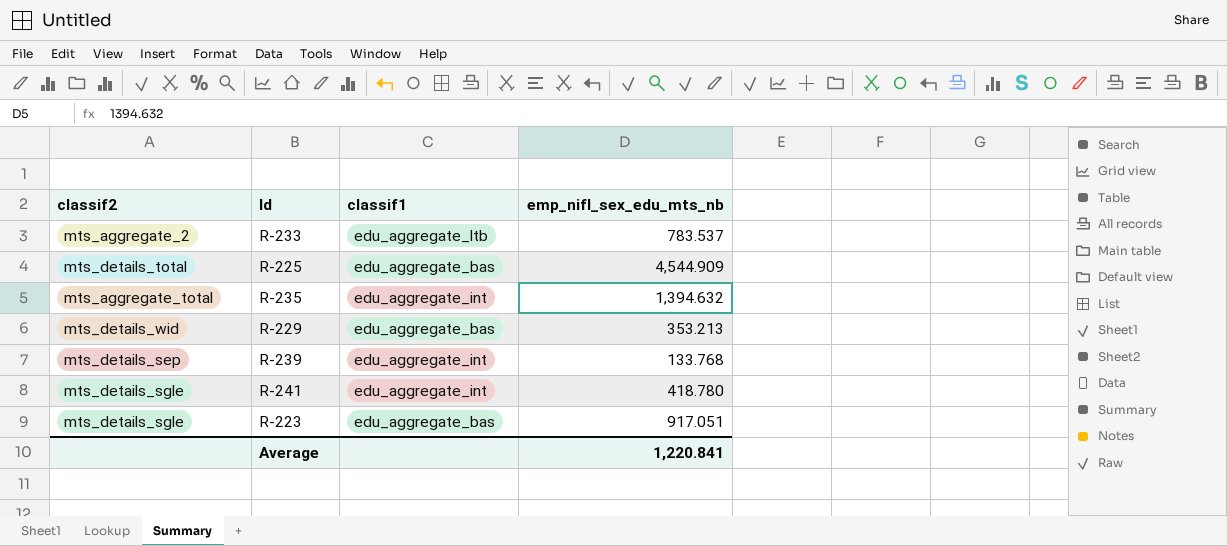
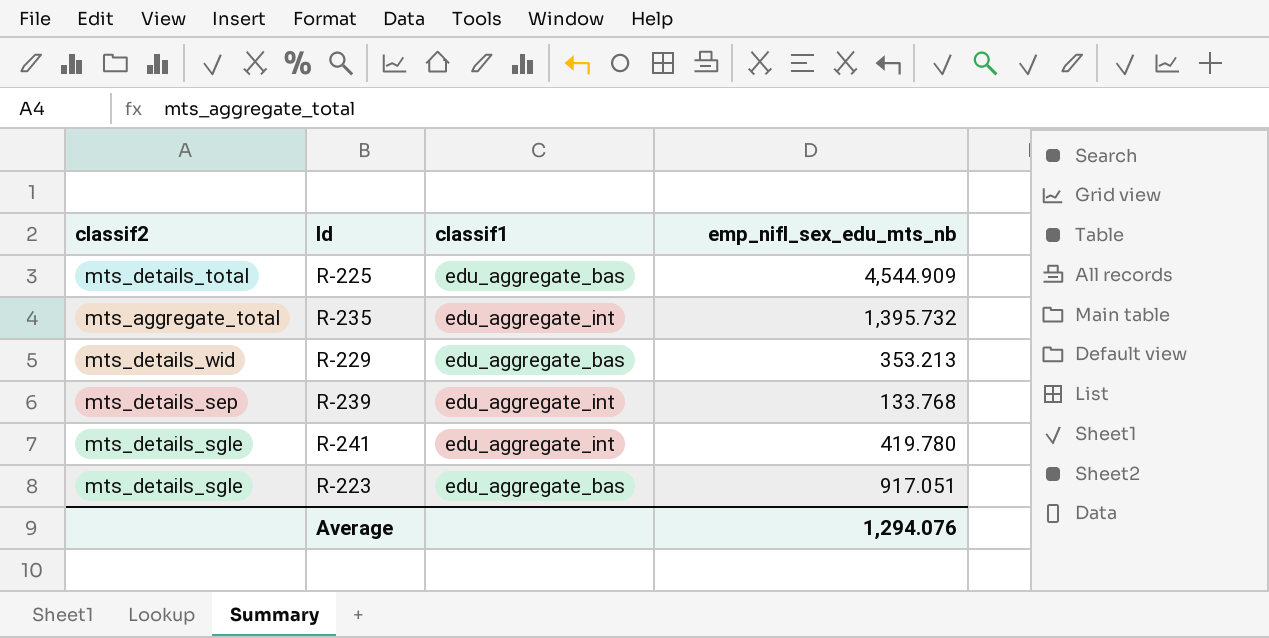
row R-233: mts_aggregate_2 | edu_aggregate_ltb | 783.537 -> none
R-235 | emp_nifl_sex_edu_mts_nb: 1,394.632 -> 1,395.732
R-241 | emp_nifl_sex_edu_mts_nb: 418.780 -> 419.780
Average | emp_nifl_sex_edu_mts_nb: 1,220.841 -> 1,294.076

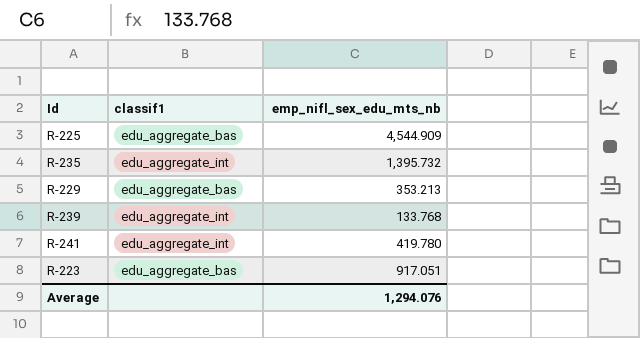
column classif2 | position: 1 -> none

